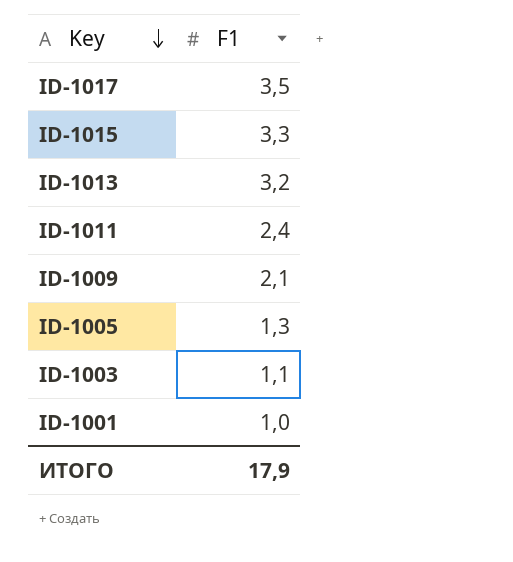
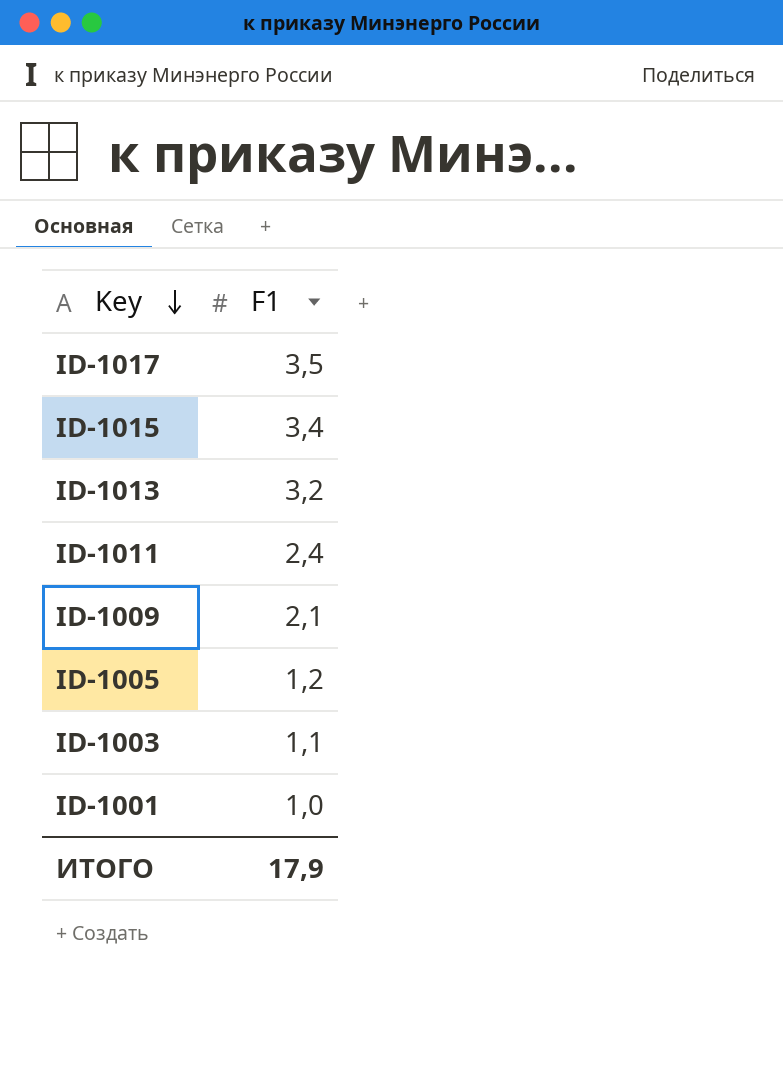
ID-1015 | F1: 3,3 -> 3,4
ID-1005 | F1: 1,3 -> 1,2

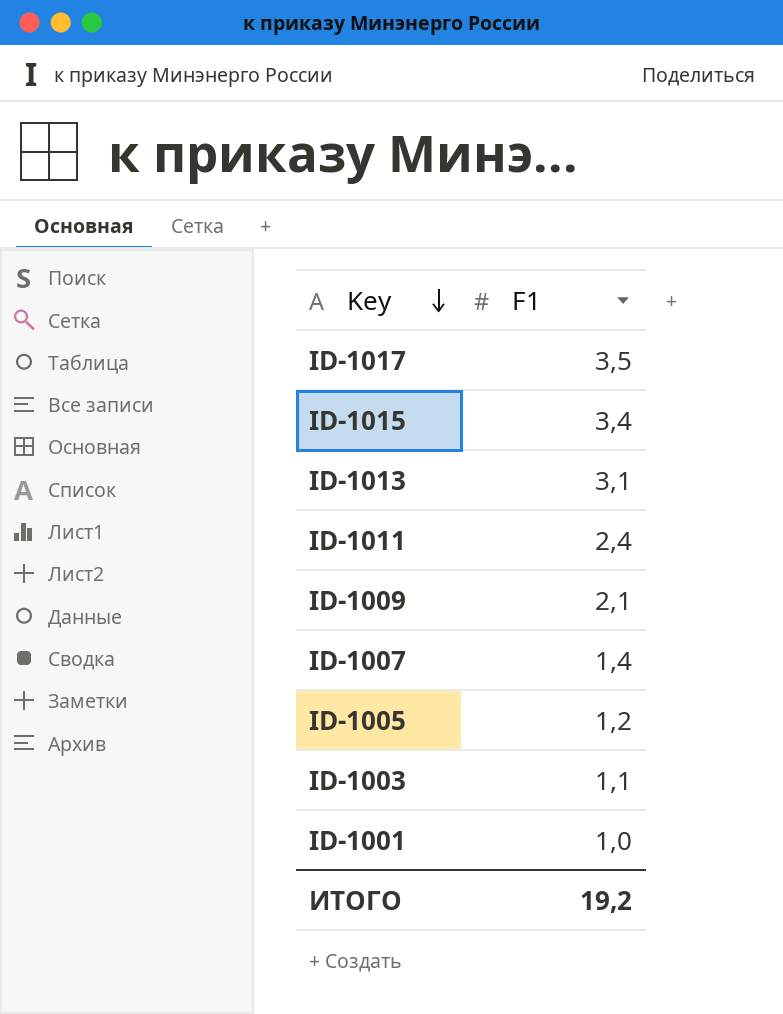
ID-1013 | F1: 3,2 -> 3,1
row ID-1007: none -> 1,4
ИТОГО | F1: 17,9 -> 19,2

